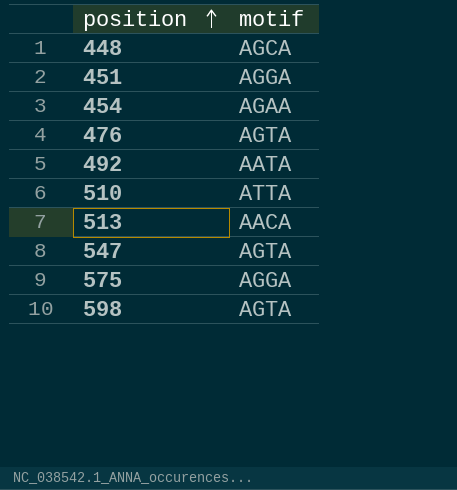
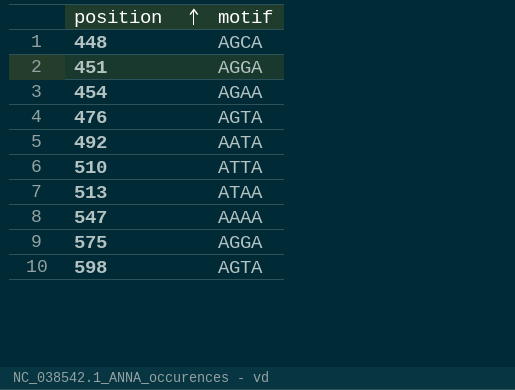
513 | motif: AACA -> ATAA
547 | motif: AGTA -> AAAA

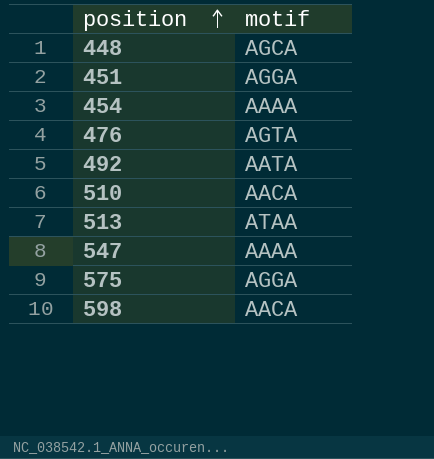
454 | motif: AGAA -> AAAA
510 | motif: ATTA -> AACA
598 | motif: AGTA -> AACA

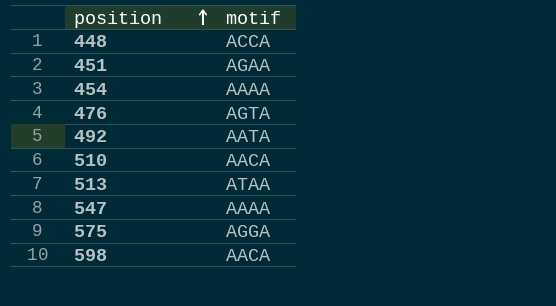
448 | motif: AGCA -> ACCA
451 | motif: AGGA -> AGAA

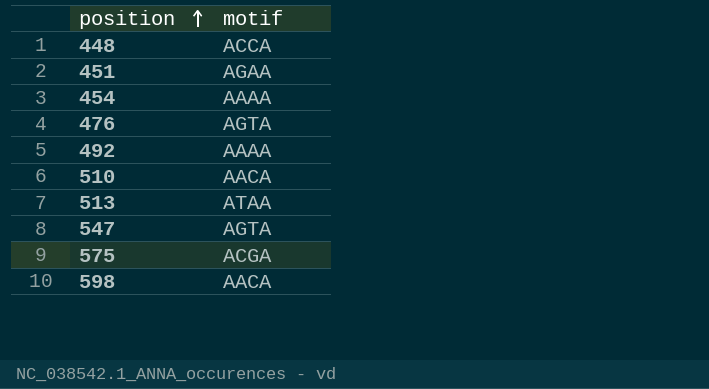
492 | motif: AATA -> AAAA
547 | motif: AAAA -> AGTA
575 | motif: AGGA -> ACGA

